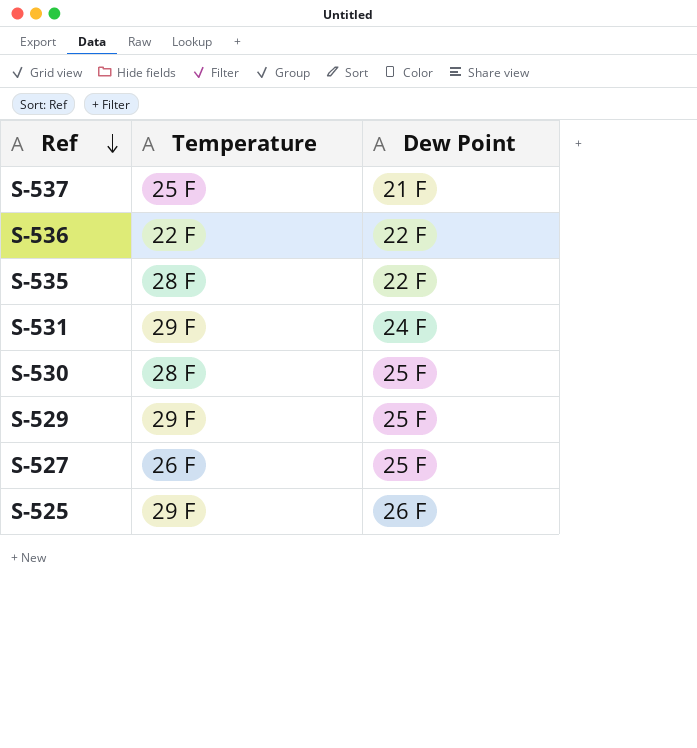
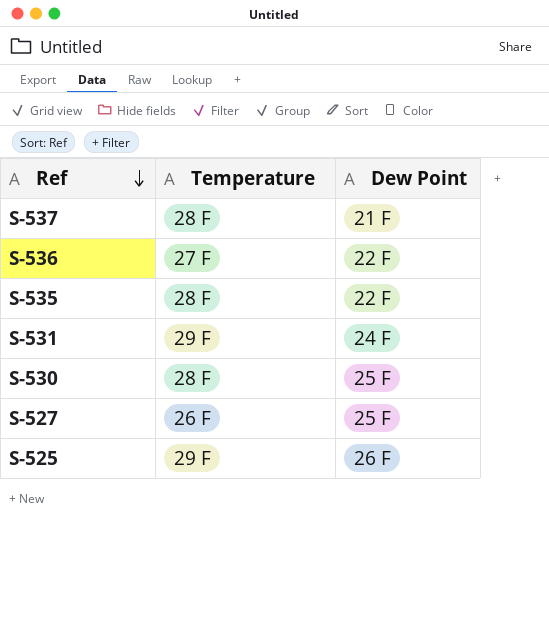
row S-529: 29 F | 25 F -> none
S-537 | Temperature: 25 F -> 28 F
S-536 | Temperature: 22 F -> 27 F

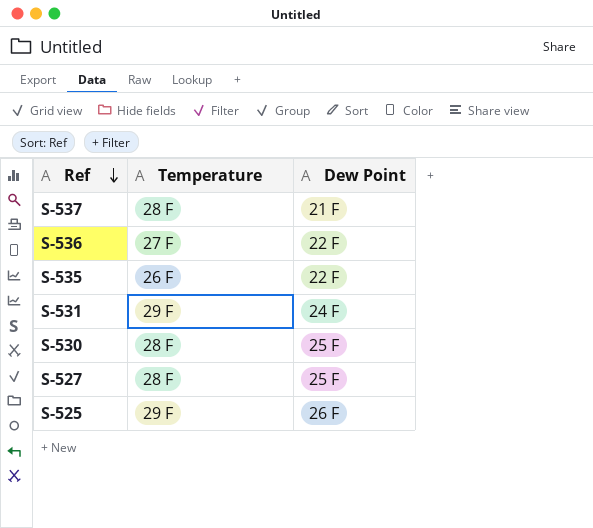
S-535 | Temperature: 28 F -> 26 F
S-527 | Temperature: 26 F -> 28 F

